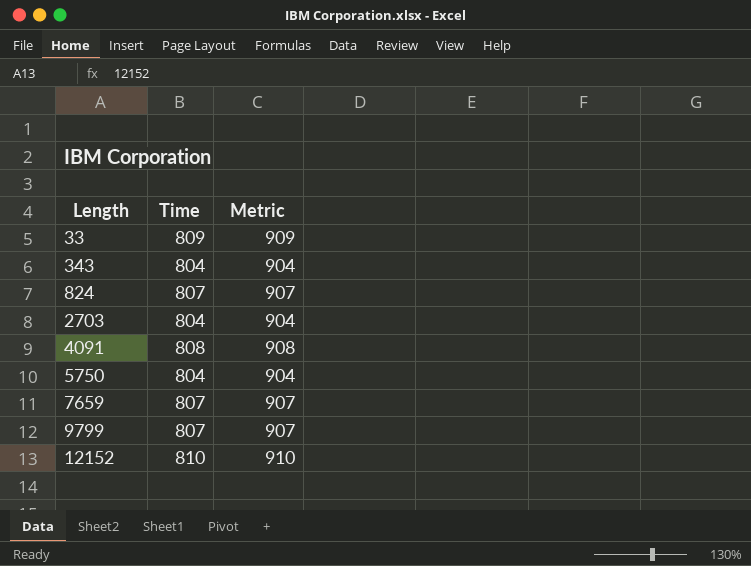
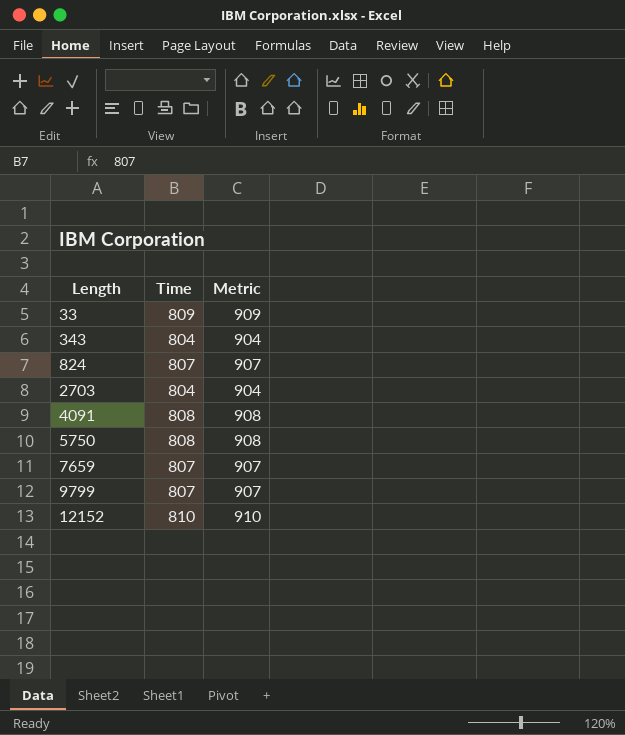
5750 | Time: 804 -> 808
5750 | Metric: 904 -> 908

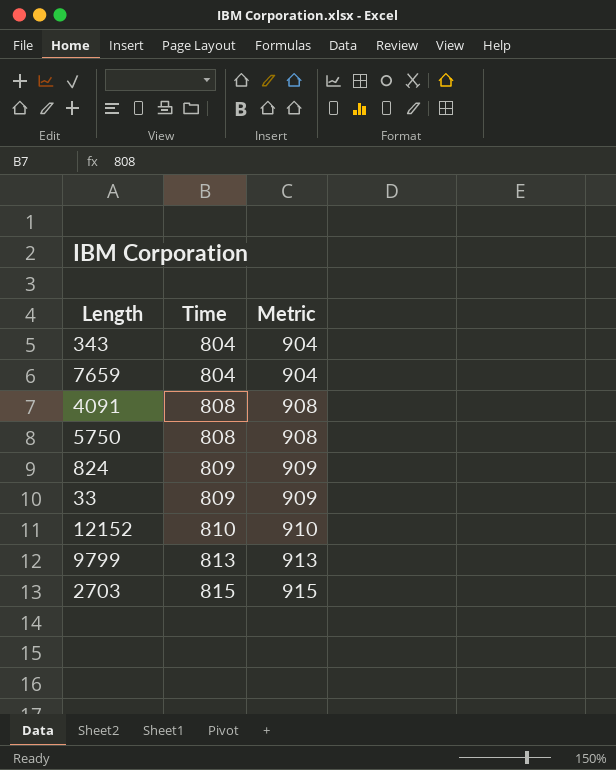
row order: Length ascending -> Time ascending
7659 | Time: 807 -> 804
7659 | Metric: 907 -> 904
824 | Time: 807 -> 809
824 | Metric: 907 -> 909
9799 | Time: 807 -> 813
9799 | Metric: 907 -> 913
2703 | Time: 804 -> 815
2703 | Metric: 904 -> 915

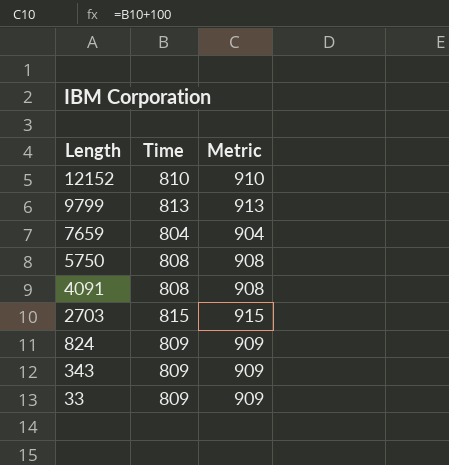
row order: Time ascending -> Length descending
343 | Time: 804 -> 809
343 | Metric: 904 -> 909

